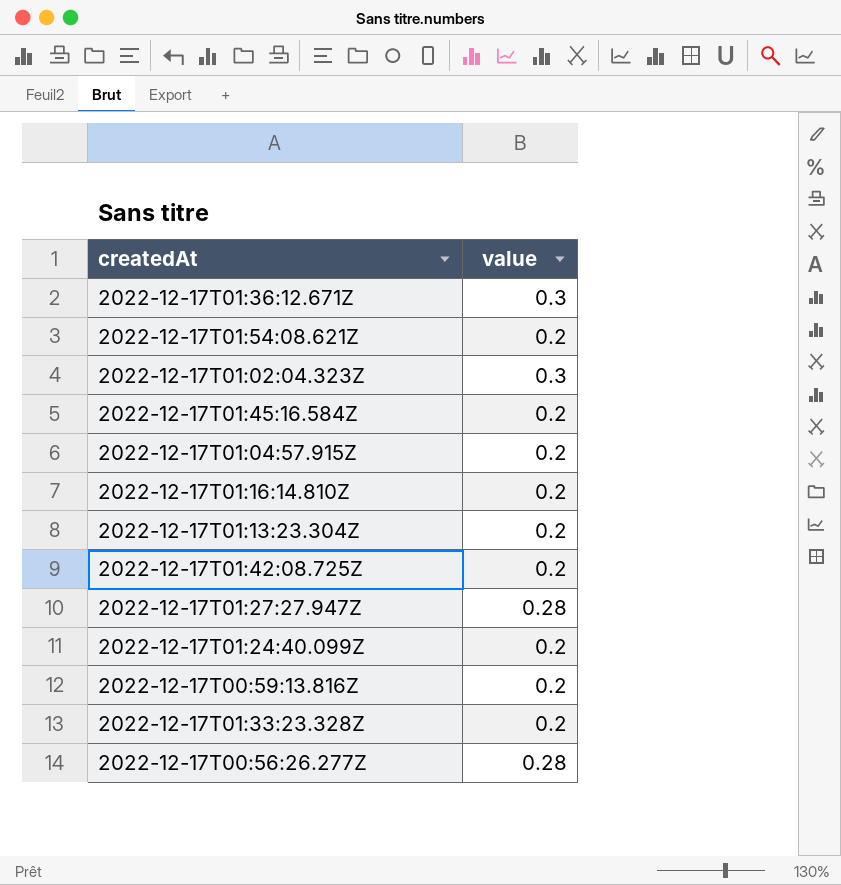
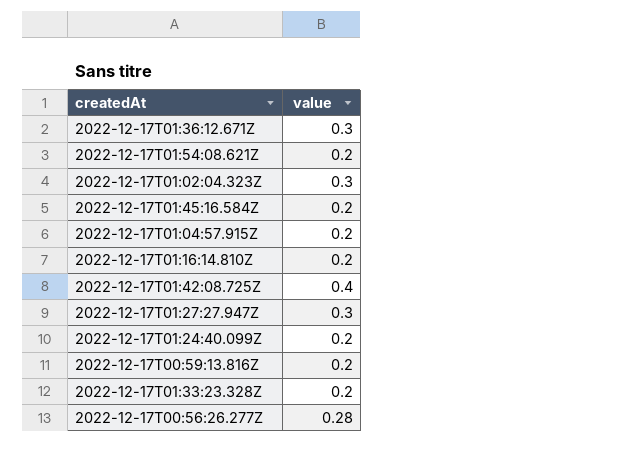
row 2022-12-17T01:13:23.304Z: 0.2 -> none
2022-12-17T01:42:08.725Z | value: 0.2 -> 0.4
2022-12-17T01:27:27.947Z | value: 0.28 -> 0.3

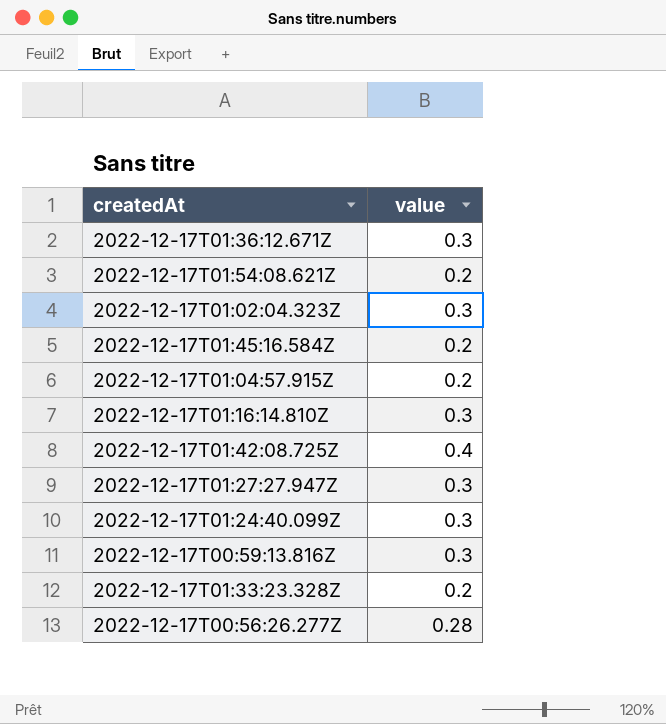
2022-12-17T01:16:14.810Z | value: 0.2 -> 0.3
2022-12-17T01:24:40.099Z | value: 0.2 -> 0.3
2022-12-17T00:59:13.816Z | value: 0.2 -> 0.3

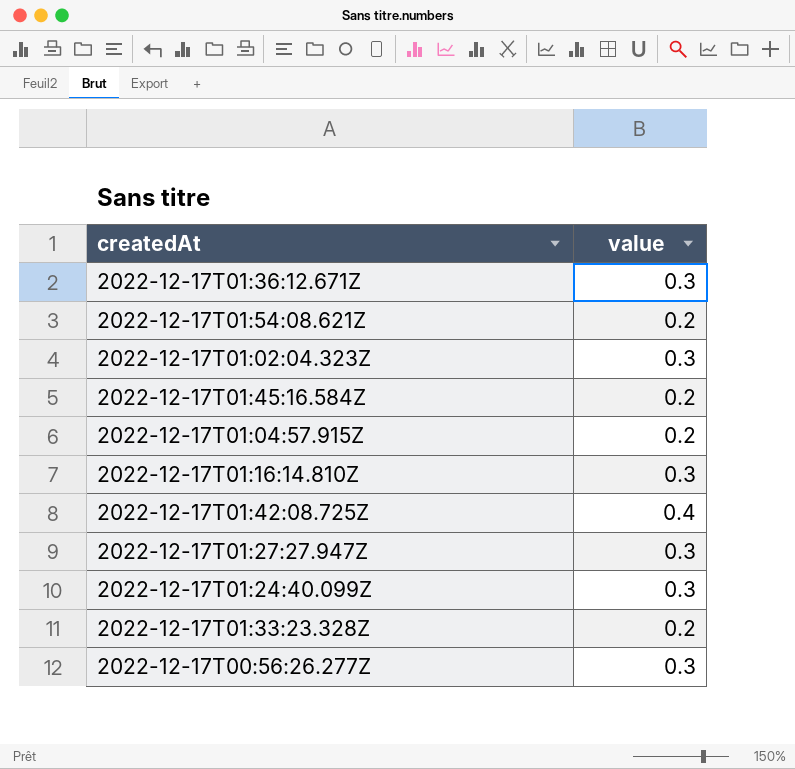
row 2022-12-17T00:59:13.816Z: 0.3 -> none
2022-12-17T00:56:26.277Z | value: 0.28 -> 0.3

